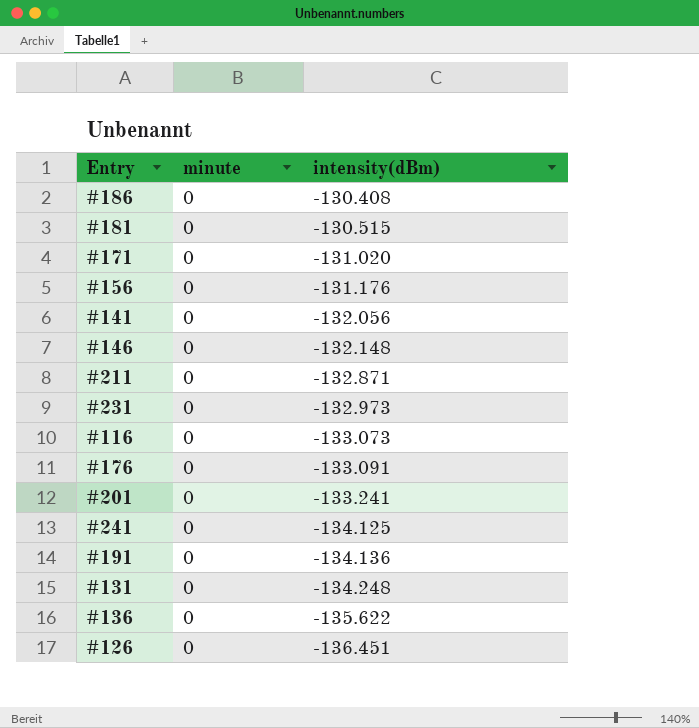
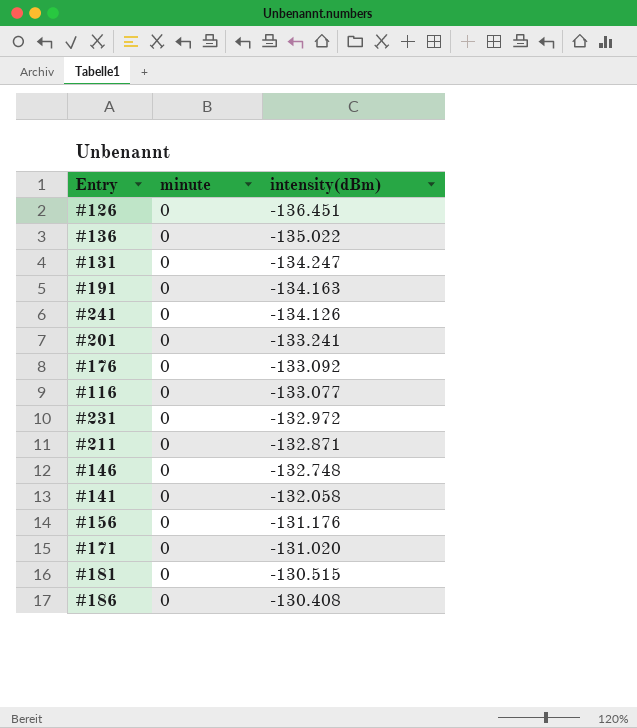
row order: intensity(dBm) descending -> intensity(dBm) ascending
#136 | intensity(dBm): -135.622 -> -135.022
#131 | intensity(dBm): -134.248 -> -134.247
#191 | intensity(dBm): -134.136 -> -134.163
#241 | intensity(dBm): -134.125 -> -134.126
#176 | intensity(dBm): -133.091 -> -133.092
#116 | intensity(dBm): -133.073 -> -133.077
#231 | intensity(dBm): -132.973 -> -132.972
#146 | intensity(dBm): -132.148 -> -132.748
#141 | intensity(dBm): -132.056 -> -132.058

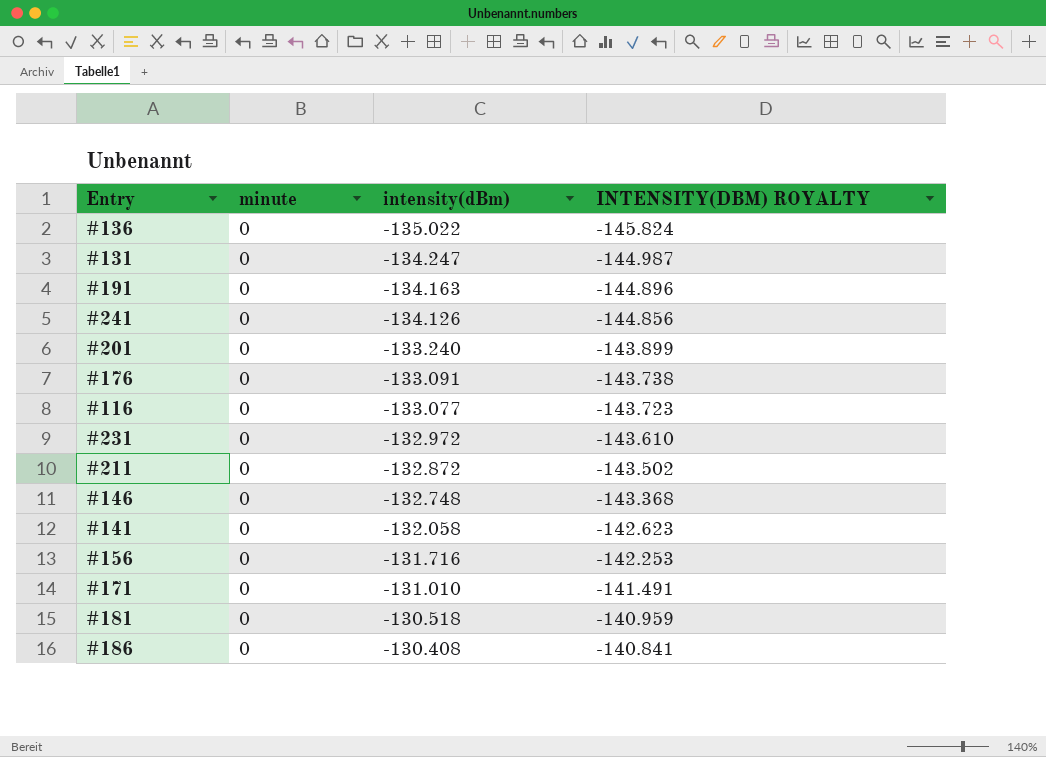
column INTENSITY(DBM) ROYALTY | formula: none -> [intensity(dBm)] * 1.08
row #126: 0 | -136.451 -> none
#201 | intensity(dBm): -133.241 -> -133.240
#176 | intensity(dBm): -133.092 -> -133.091
#211 | intensity(dBm): -132.871 -> -132.872
#156 | intensity(dBm): -131.176 -> -131.716
#171 | intensity(dBm): -131.020 -> -131.010
#181 | intensity(dBm): -130.515 -> -130.518

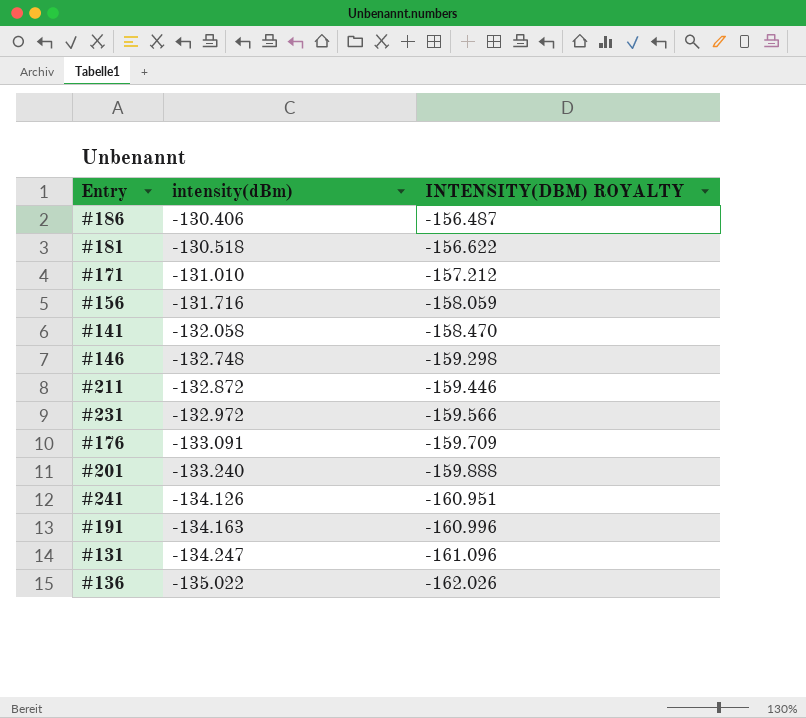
row order: intensity(dBm) ascending -> intensity(dBm) descending
column minute | position: 2 -> none
column INTENSITY(DBM) ROYALTY | formula: [intensity(dBm)] * 1.08 -> [intensity(dBm)] * 1.2
row #116: 0 | -133.077 | -143.723 -> none
#186 | intensity(dBm): -130.408 -> -130.406

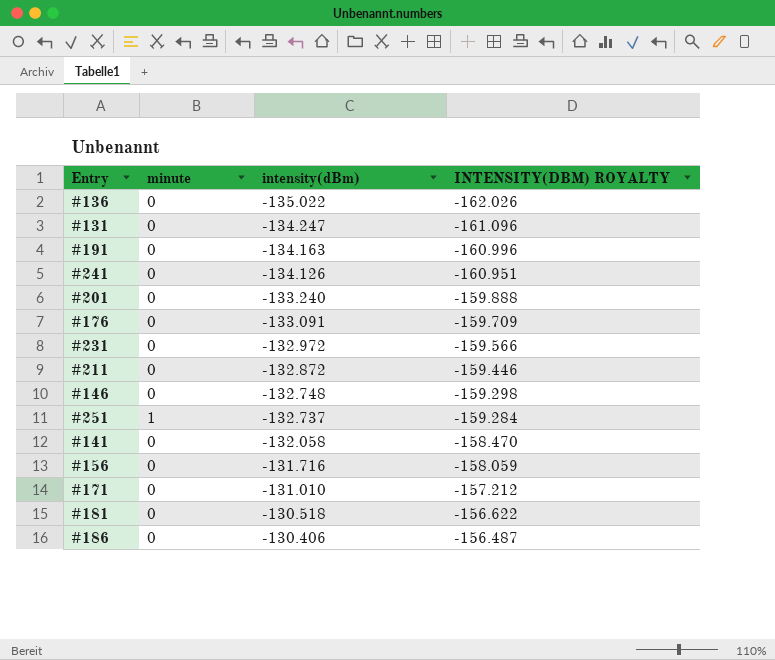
row order: intensity(dBm) descending -> intensity(dBm) ascending
column minute | position: none -> 2
row #251: none -> 1 | -132.737 | -159.284

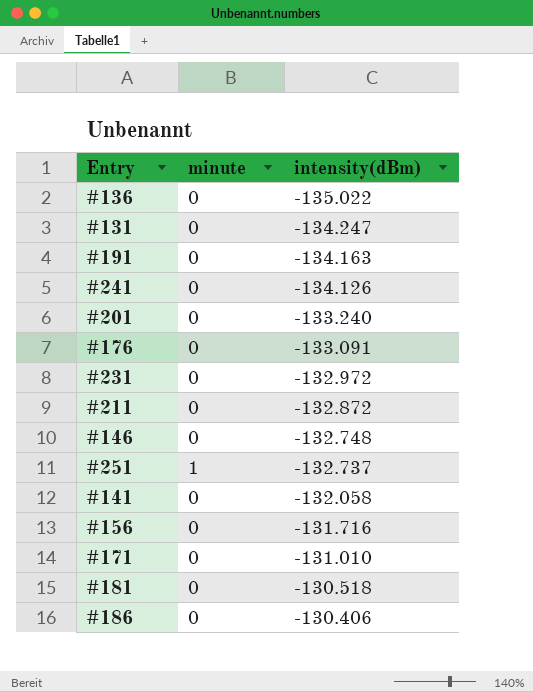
column INTENSITY(DBM) ROYALTY | formula: [intensity(dBm)] * 1.2 -> none

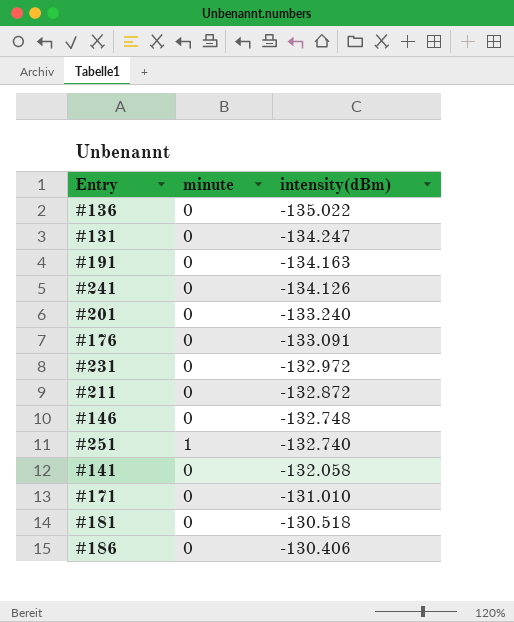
row #156: 0 | -131.716 -> none
#251 | intensity(dBm): -132.737 -> -132.740

